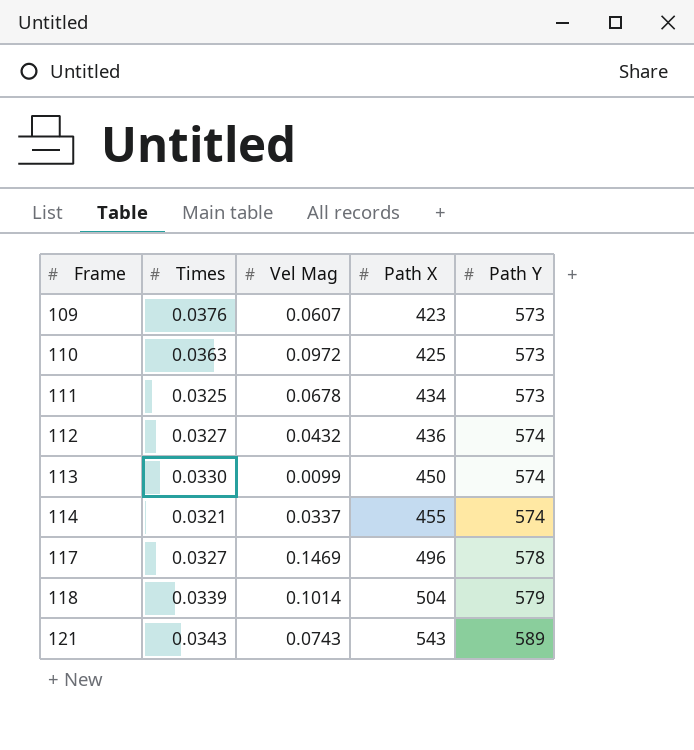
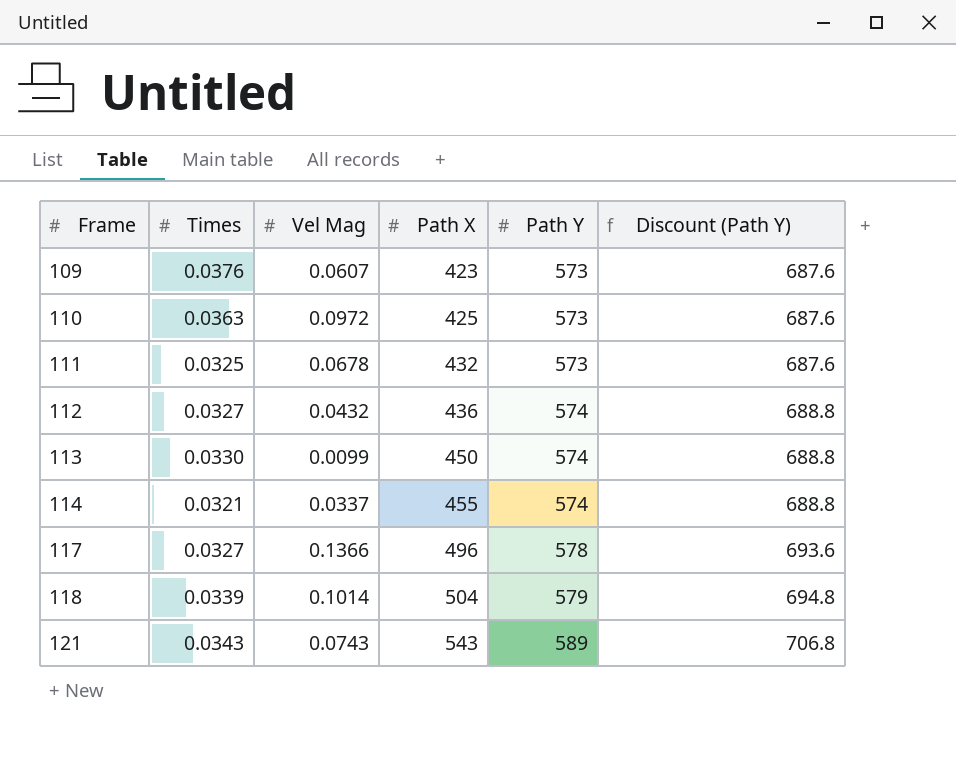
column Discount (Path Y) | formula: none -> [Path Y] * 1.2
111 | Path X: 434 -> 432
117 | Vel Mag: 0.1469 -> 0.1366

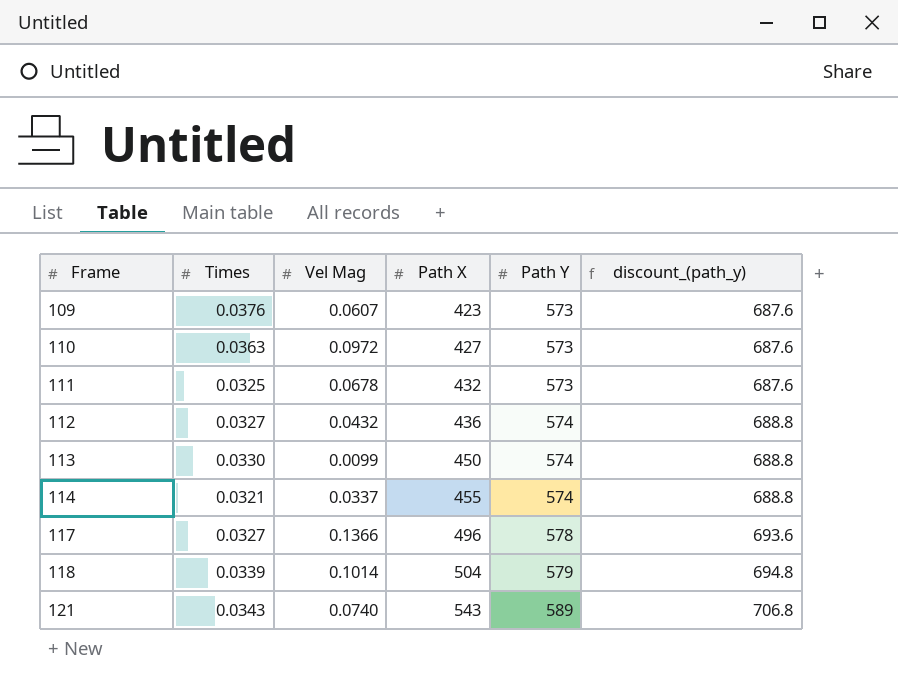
column name: Discount (Path Y) -> discount_(path_y)
110 | Path X: 425 -> 427
121 | Vel Mag: 0.0743 -> 0.0740

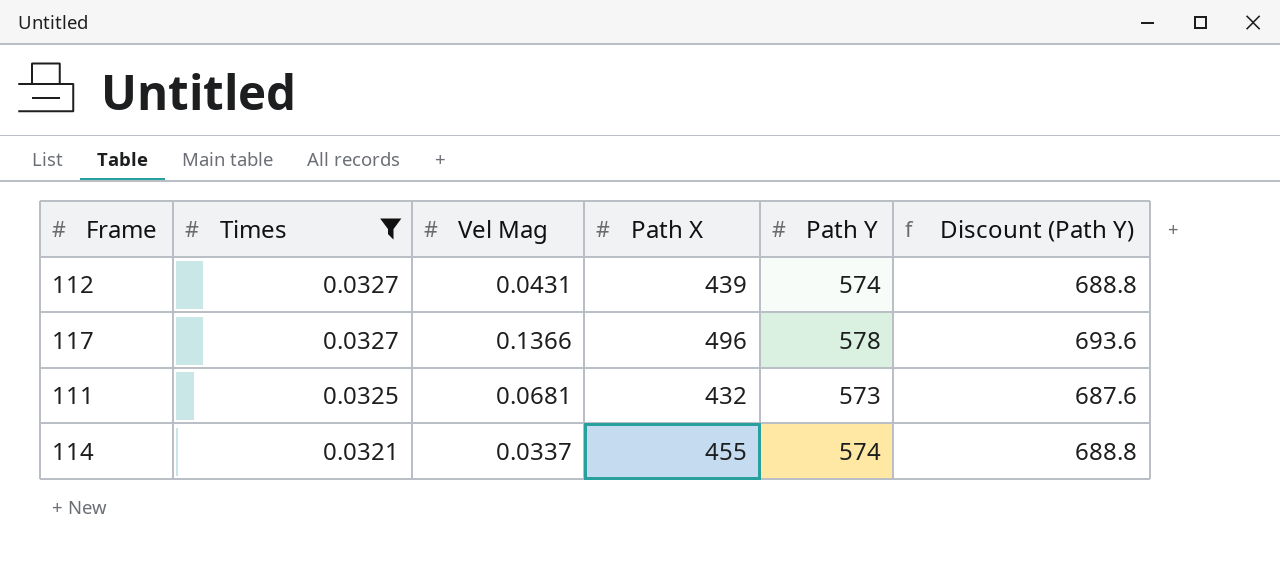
filter: none -> Times <= 0.0327
row order: Frame ascending -> Times descending
column name: discount_(path_y) -> Discount (Path Y)
112 | Vel Mag: 0.0432 -> 0.0431
112 | Path X: 436 -> 439
111 | Vel Mag: 0.0678 -> 0.0681

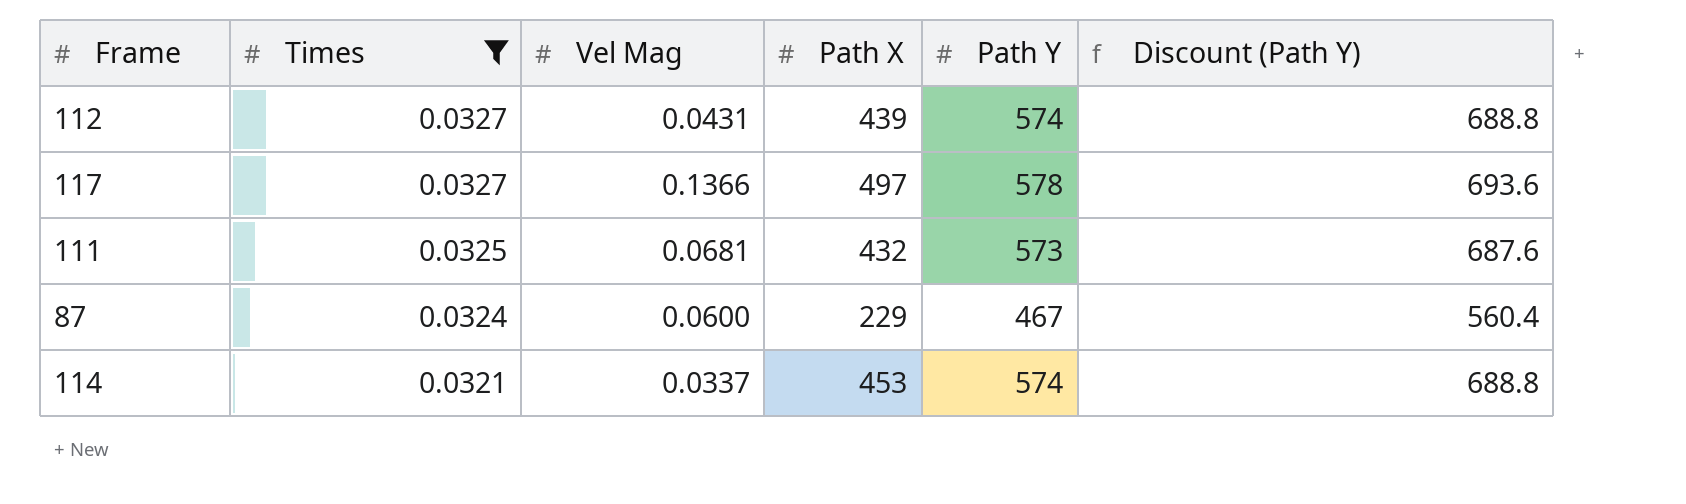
117 | Path X: 496 -> 497
row 87: none -> 0.0324 | 0.0600 | 229 | 467 | 560.4
114 | Path X: 455 -> 453

